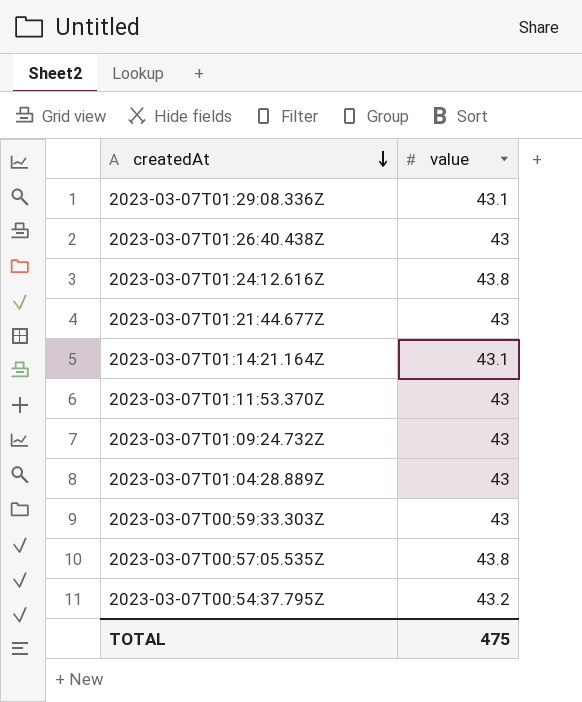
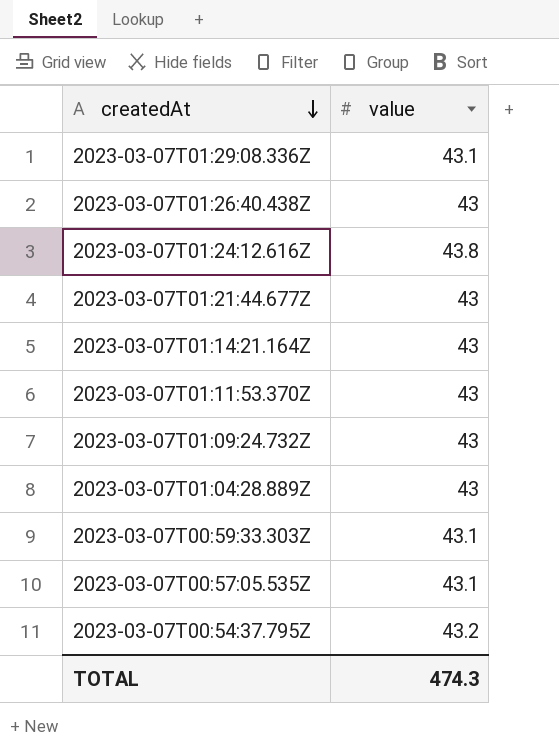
2023-03-07T01:14:21.164Z | value: 43.1 -> 43
2023-03-07T00:59:33.303Z | value: 43 -> 43.1
2023-03-07T00:57:05.535Z | value: 43.8 -> 43.1
TOTAL | value: 475 -> 474.3

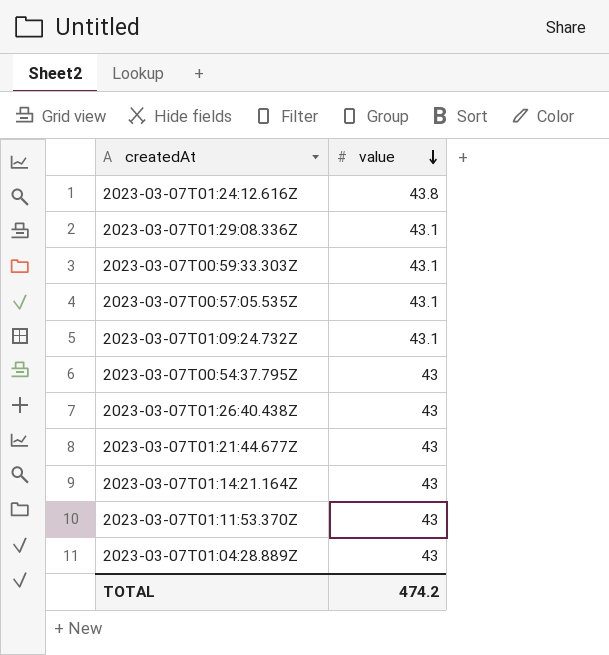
row order: createdAt descending -> value descending
2023-03-07T01:09:24.732Z | value: 43 -> 43.1
2023-03-07T00:54:37.795Z | value: 43.2 -> 43
TOTAL | value: 474.3 -> 474.2

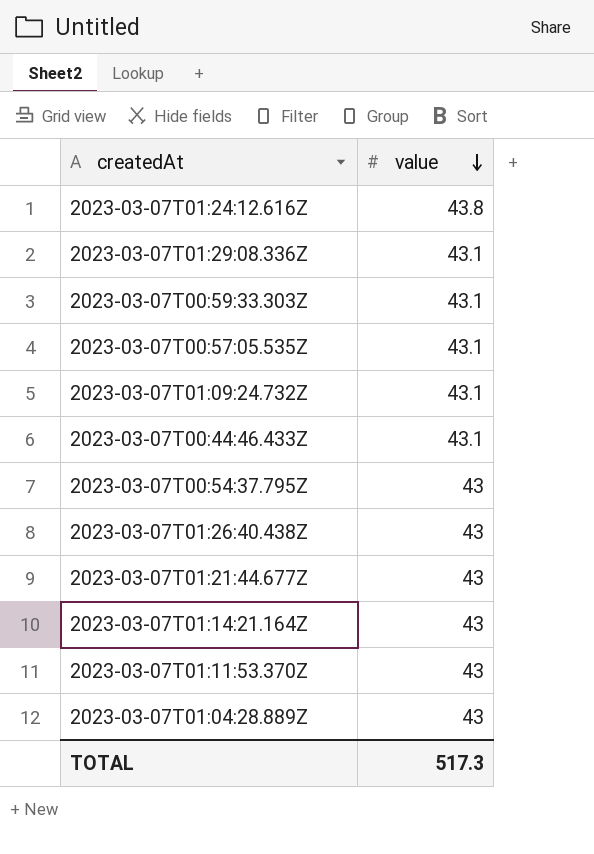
row 2023-03-07T00:44:46.433Z: none -> 43.1
TOTAL | value: 474.2 -> 517.3

